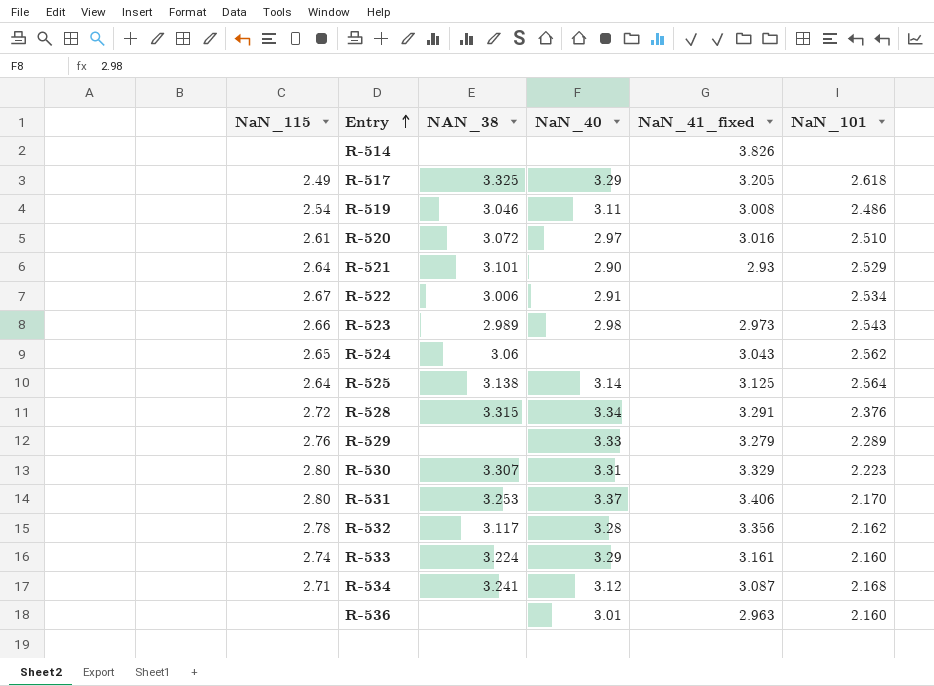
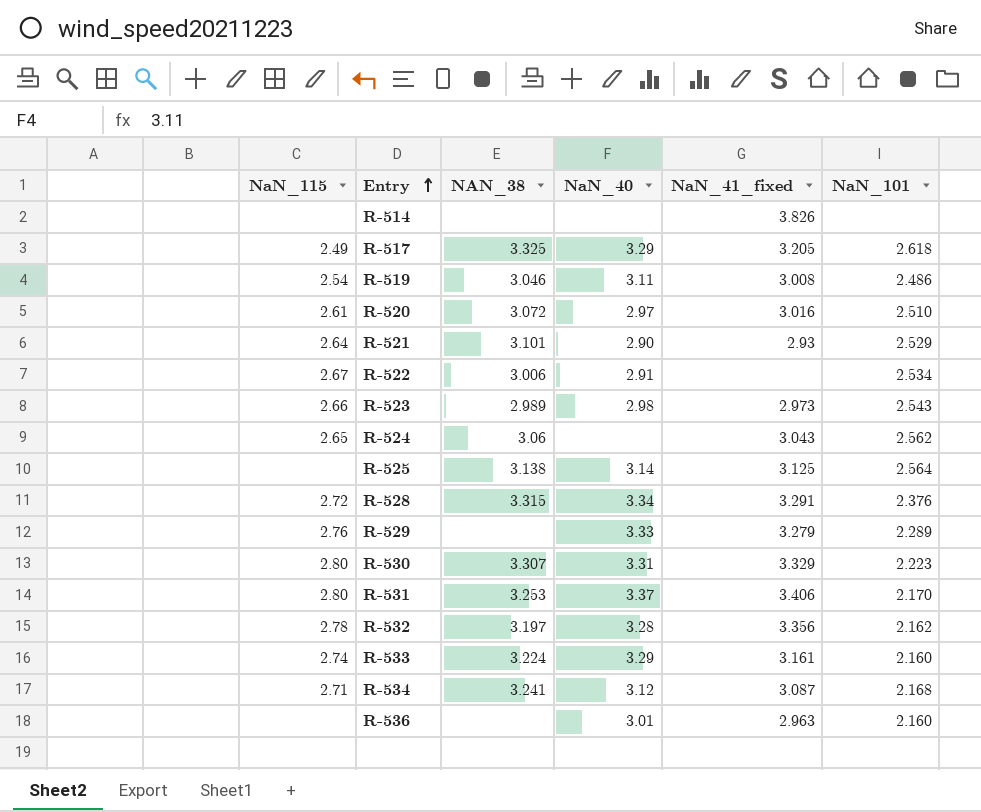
R-525 | NaN_115: 2.64 -> none
R-532 | NAN_38: 3.117 -> 3.197

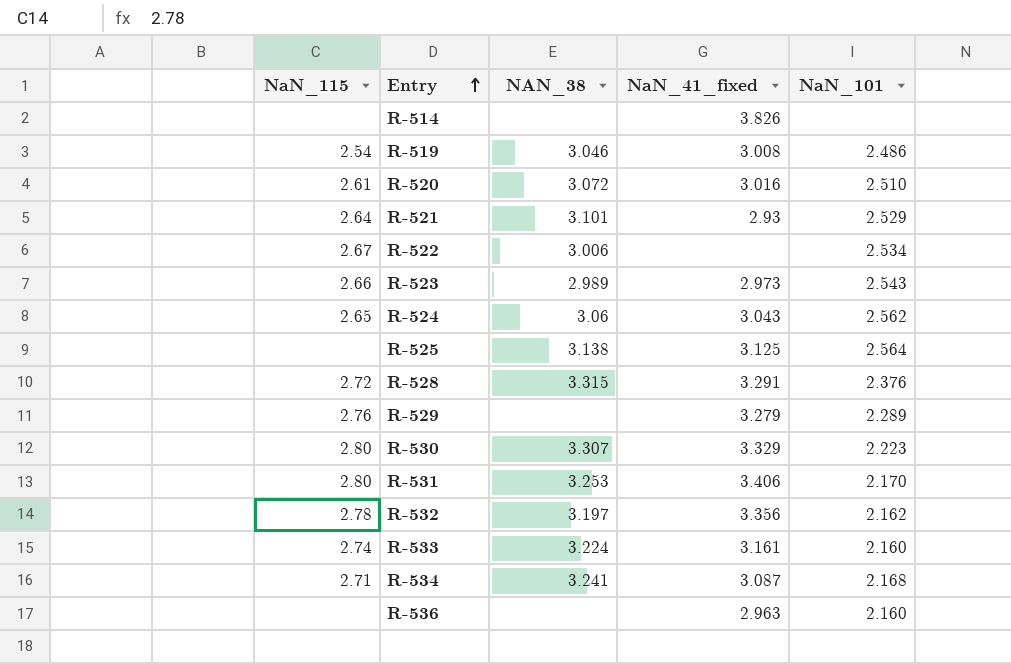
column NaN_40 | position: 4 -> none
row R-517: 2.49 | 3.325 | 3.29 | 3.205 | 2.618 -> none

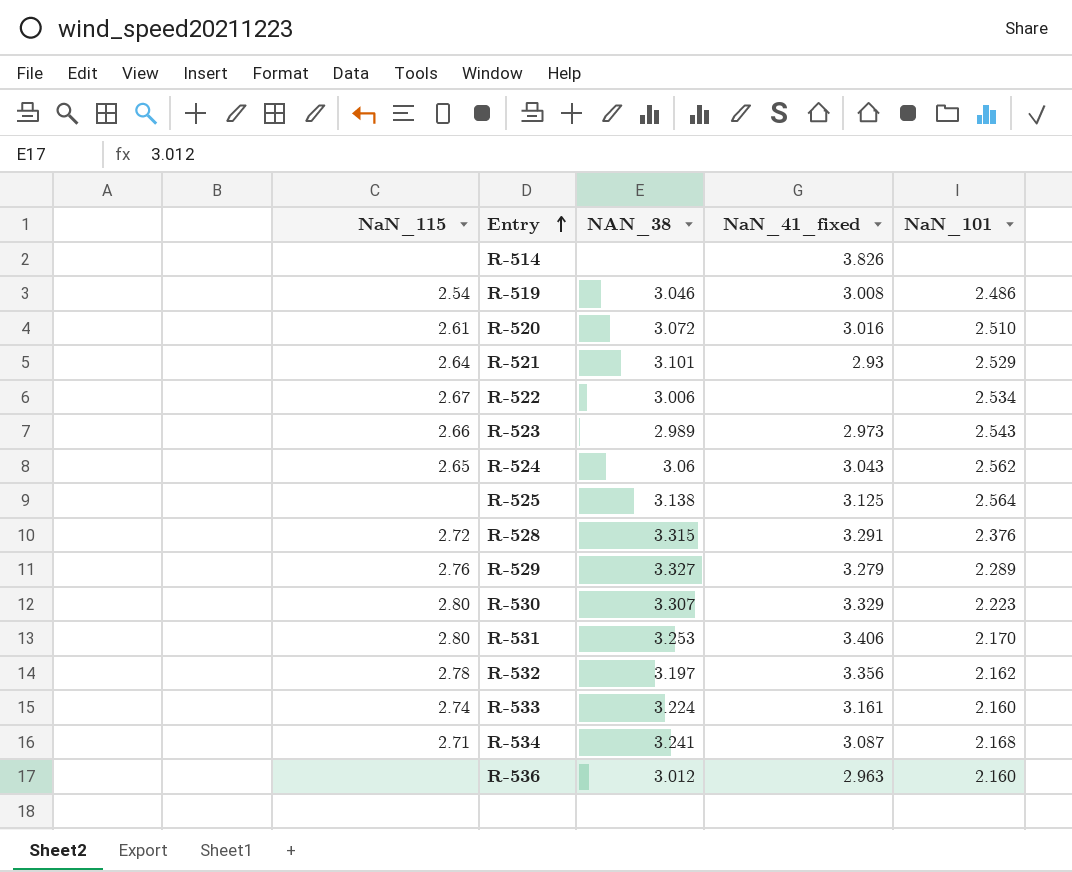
R-529 | NAN_38: none -> 3.327
R-536 | NAN_38: none -> 3.012

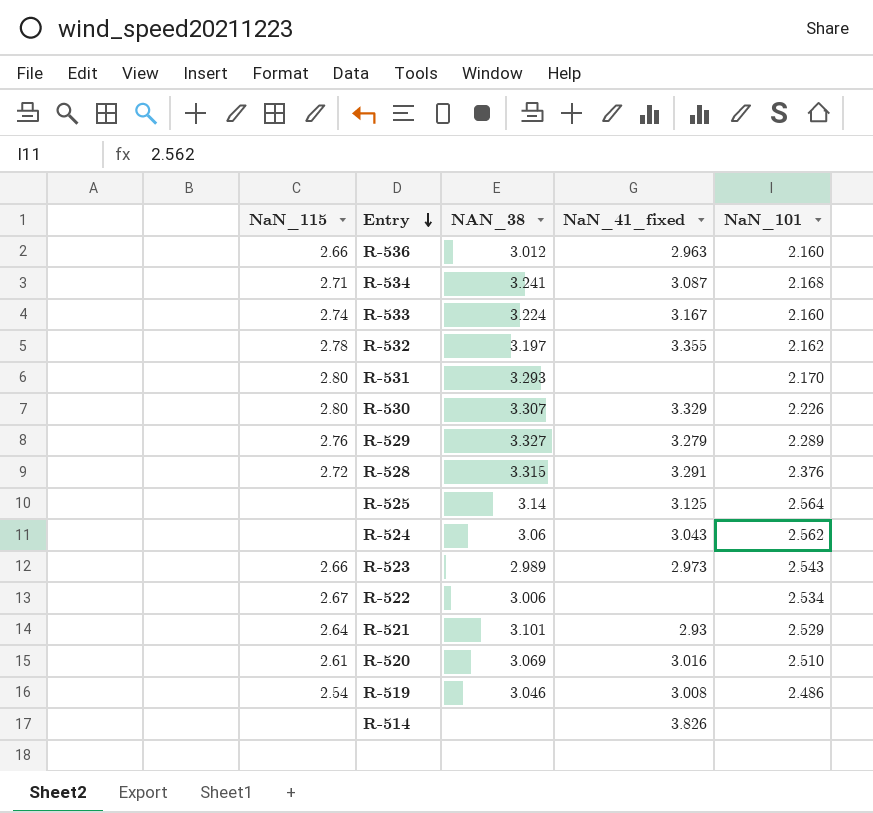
row order: Entry ascending -> Entry descending
R-536 | NaN_115: none -> 2.66
R-533 | NaN_41_fixed: 3.161 -> 3.167
R-532 | NaN_41_fixed: 3.356 -> 3.355
R-531 | NAN_38: 3.253 -> 3.293
R-531 | NaN_41_fixed: 3.406 -> none
R-530 | NaN_101: 2.223 -> 2.226
R-525 | NAN_38: 3.138 -> 3.14
R-524 | NaN_115: 2.65 -> none
R-520 | NAN_38: 3.072 -> 3.069

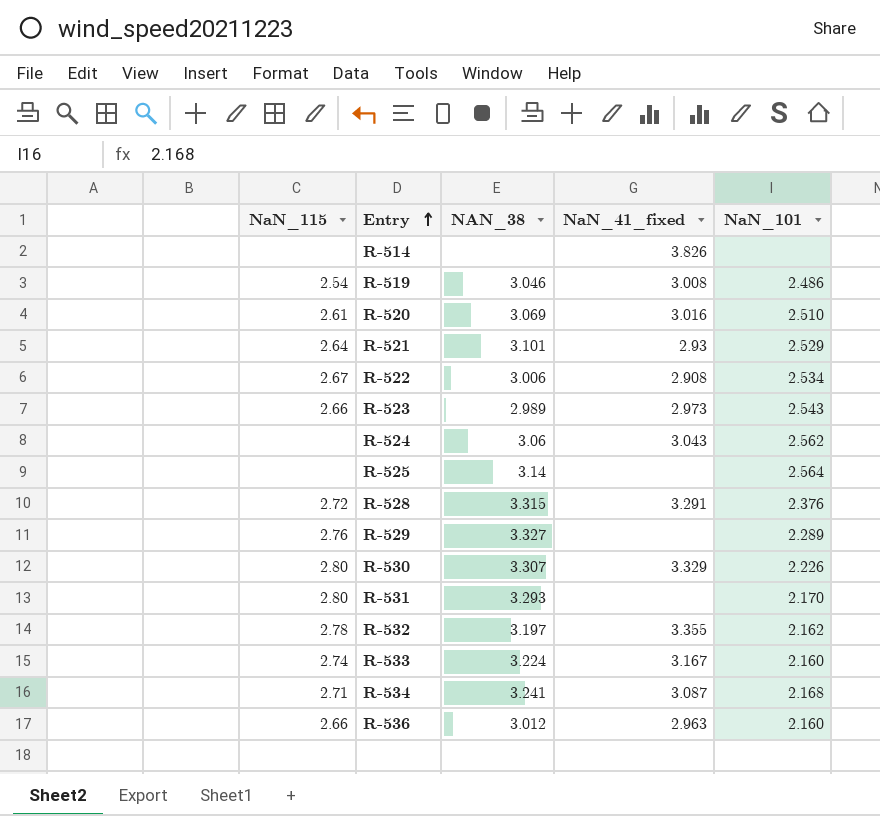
row order: Entry descending -> Entry ascending
R-522 | NaN_41_fixed: none -> 2.908
R-525 | NaN_41_fixed: 3.125 -> none
R-529 | NaN_41_fixed: 3.279 -> none

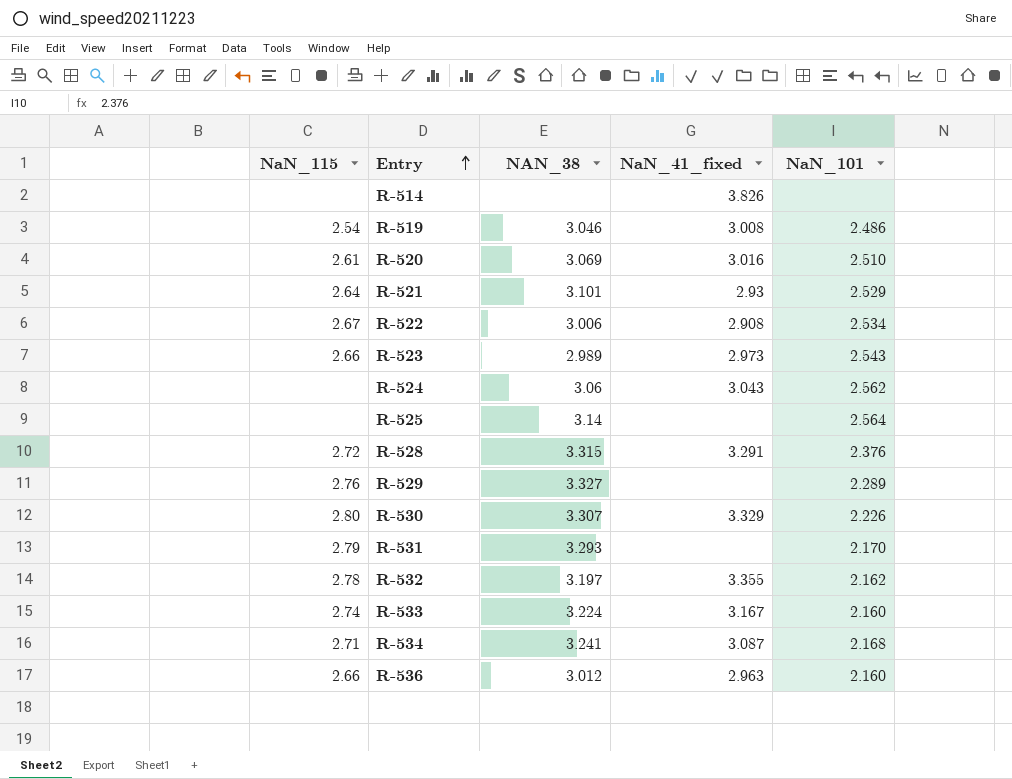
R-531 | NaN_115: 2.80 -> 2.79

